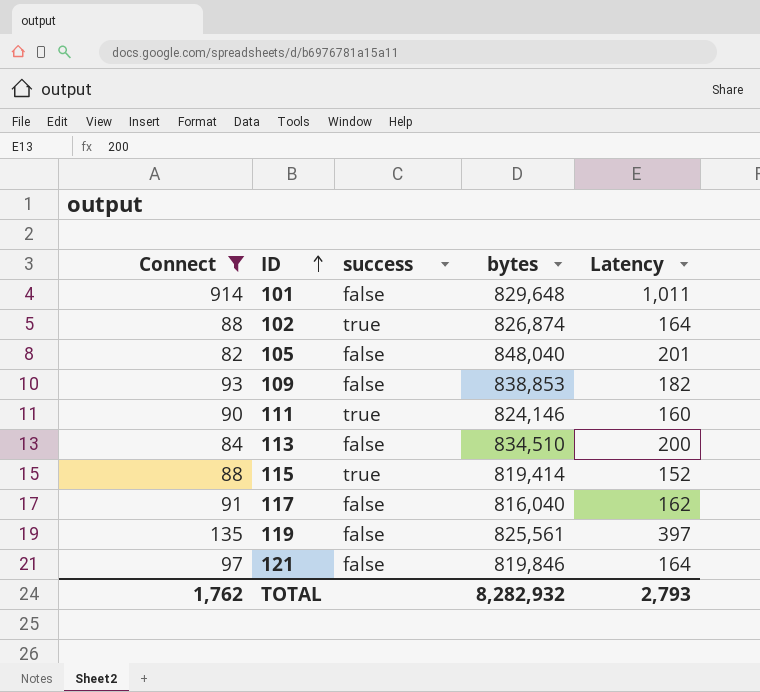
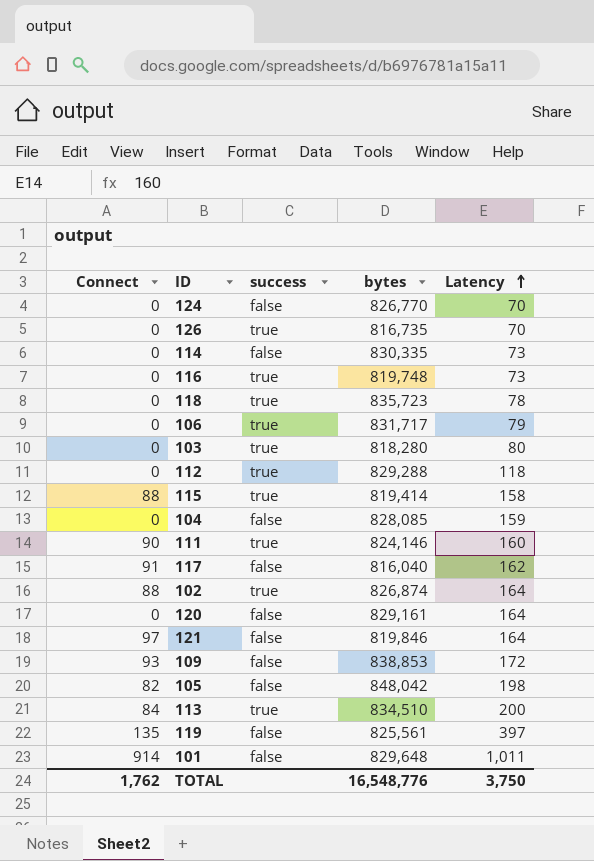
filter: Connect != 0 -> none
row order: ID ascending -> Latency ascending
115 | Latency: 152 -> 158
109 | Latency: 182 -> 172
105 | bytes: 848,040 -> 848,042
105 | Latency: 201 -> 198
113 | success: false -> true
TOTAL | bytes: 8,282,932 -> 16,548,776
TOTAL | Latency: 2,793 -> 3,750

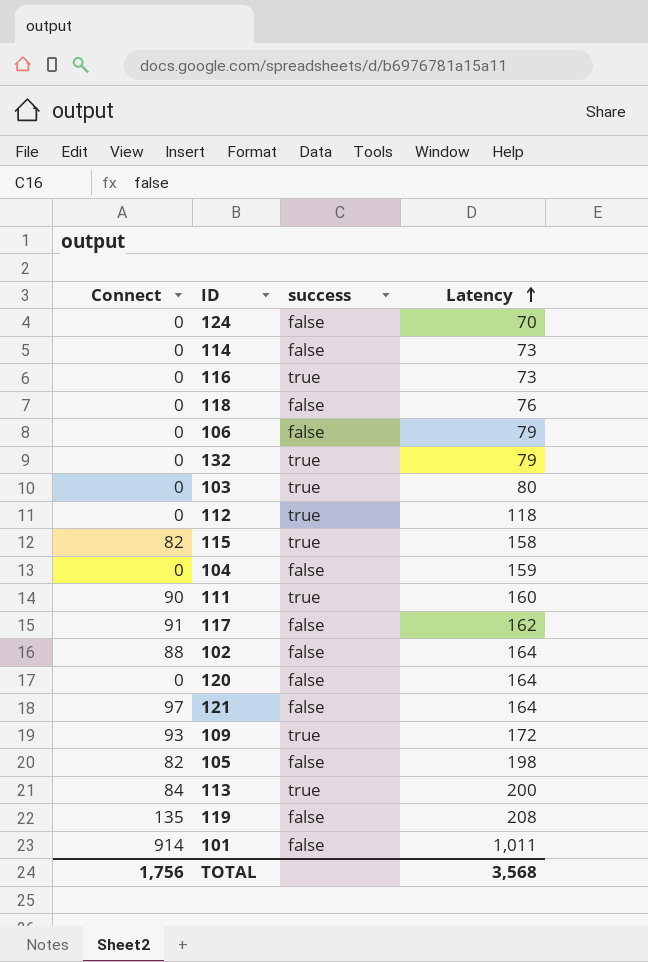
column bytes | position: 4 -> none
row 126: 0 | true | 816,735 | 70 -> none
118 | success: true -> false
118 | Latency: 78 -> 76
106 | success: true -> false
row 132: none -> 0 | true | 79
115 | Connect: 88 -> 82
102 | success: true -> false
109 | success: false -> true
119 | Latency: 397 -> 208
TOTAL | Connect: 1,762 -> 1,756
TOTAL | Latency: 3,750 -> 3,568

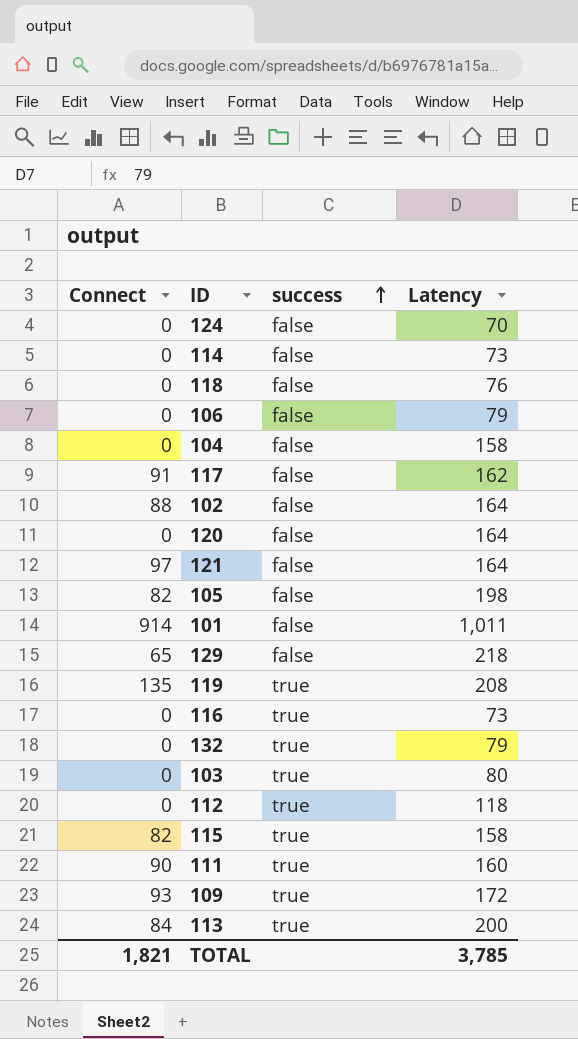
row order: Latency ascending -> success ascending
104 | Latency: 159 -> 158
row 129: none -> 65 | false | 218
119 | success: false -> true
TOTAL | Connect: 1,756 -> 1,821
TOTAL | Latency: 3,568 -> 3,785

